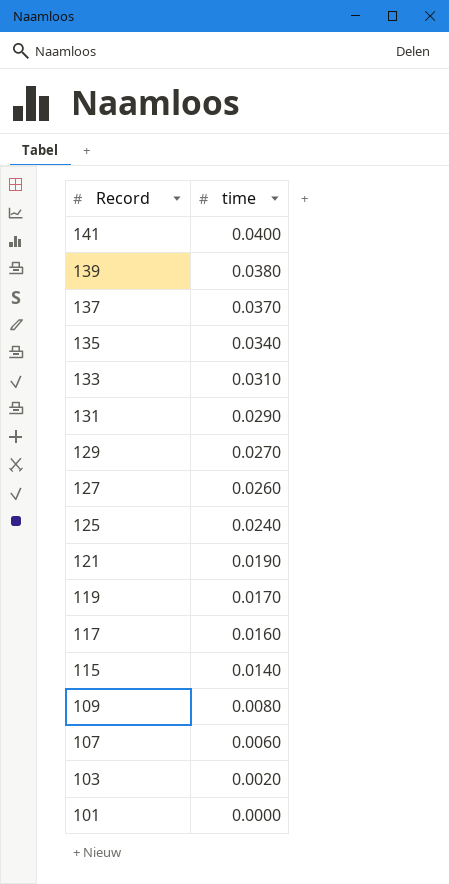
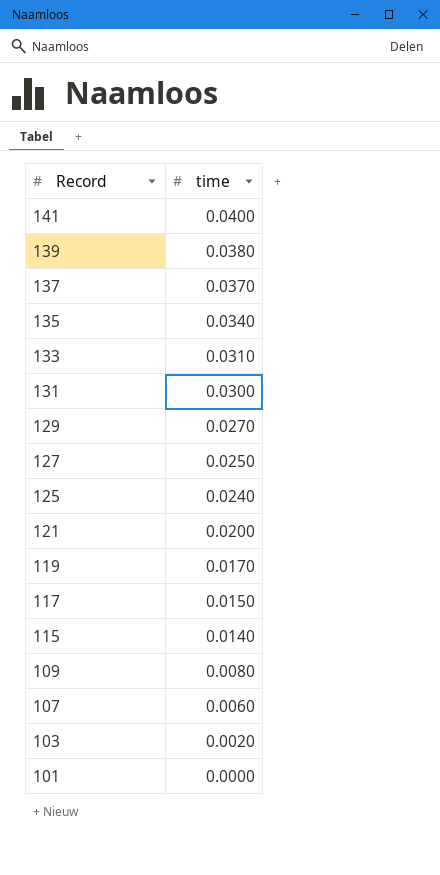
131 | time: 0.0290 -> 0.0300
127 | time: 0.0260 -> 0.0250
121 | time: 0.0190 -> 0.0200
117 | time: 0.0160 -> 0.0150

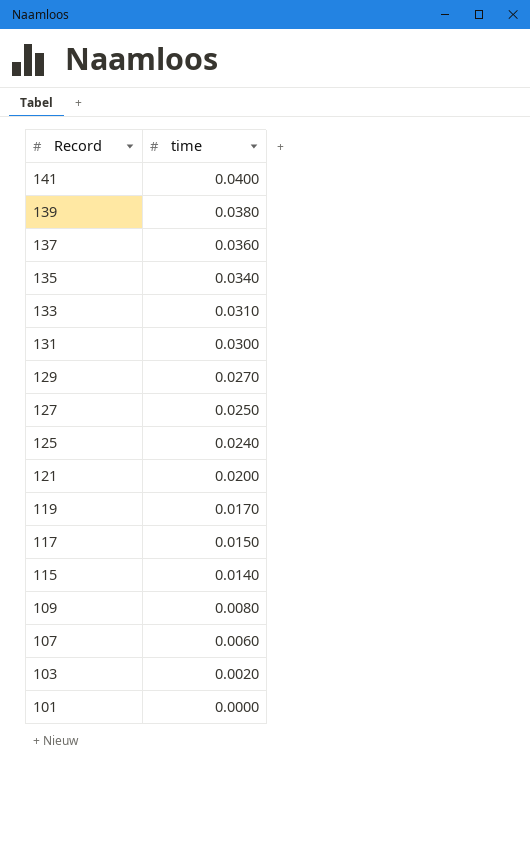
137 | time: 0.0370 -> 0.0360

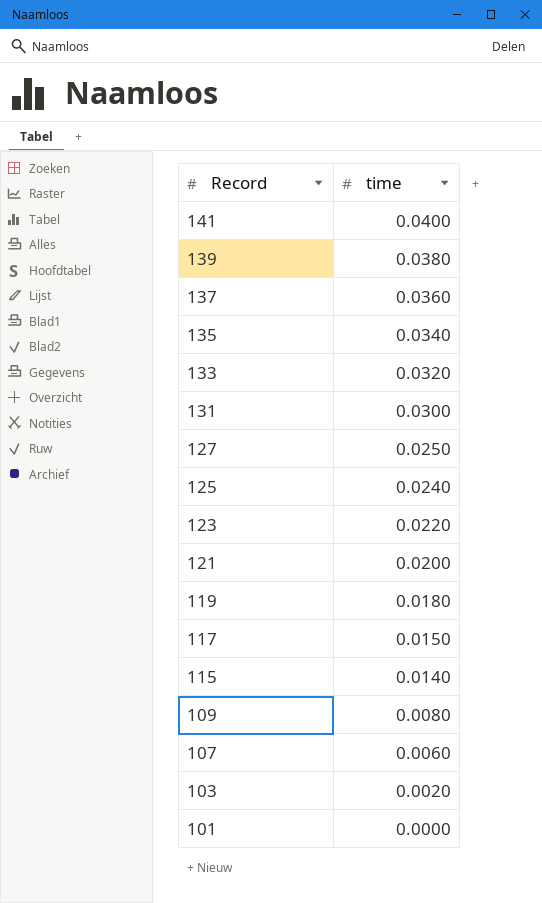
row 129: 0.0270 -> none
133 | time: 0.0310 -> 0.0320
row 123: none -> 0.0220
119 | time: 0.0170 -> 0.0180

